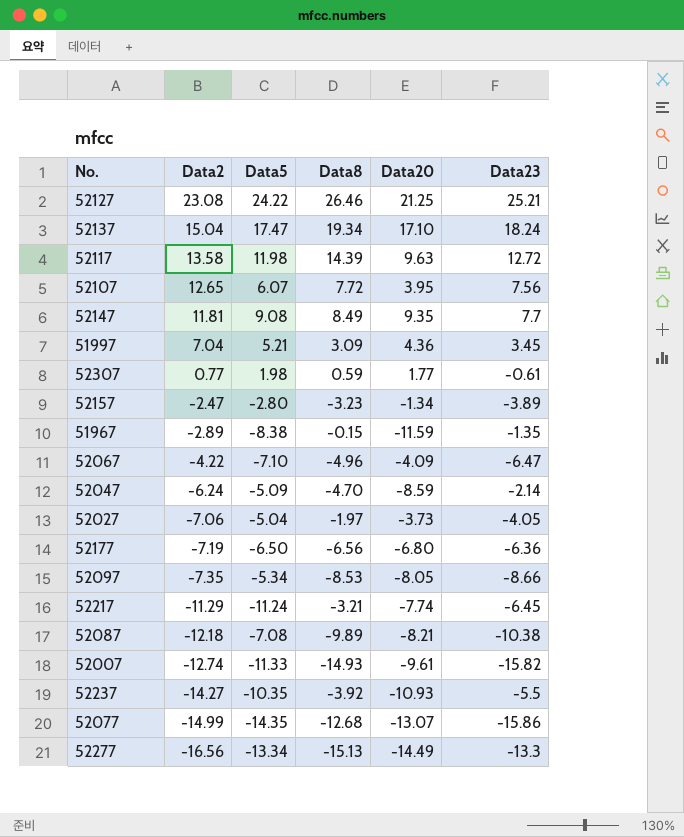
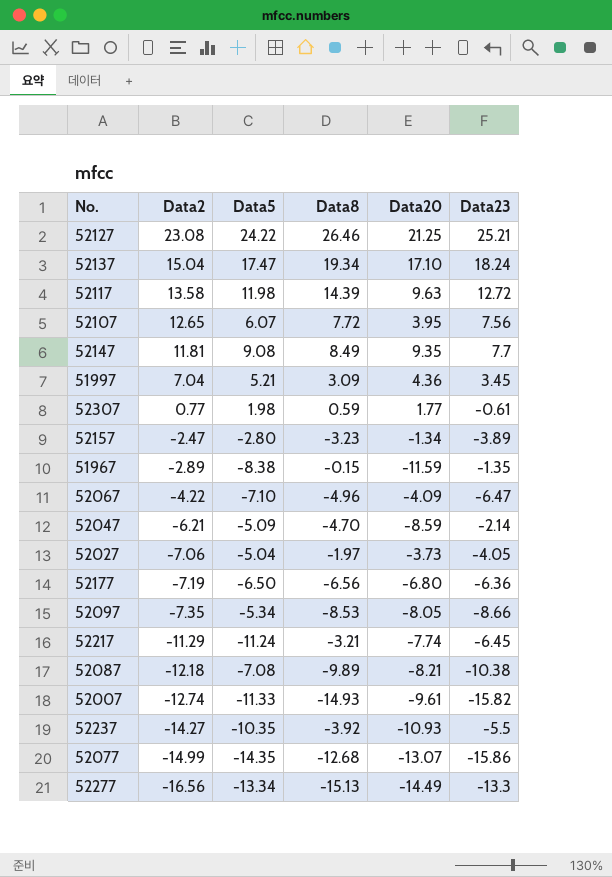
52047 | Data2: -6.24 -> -6.21

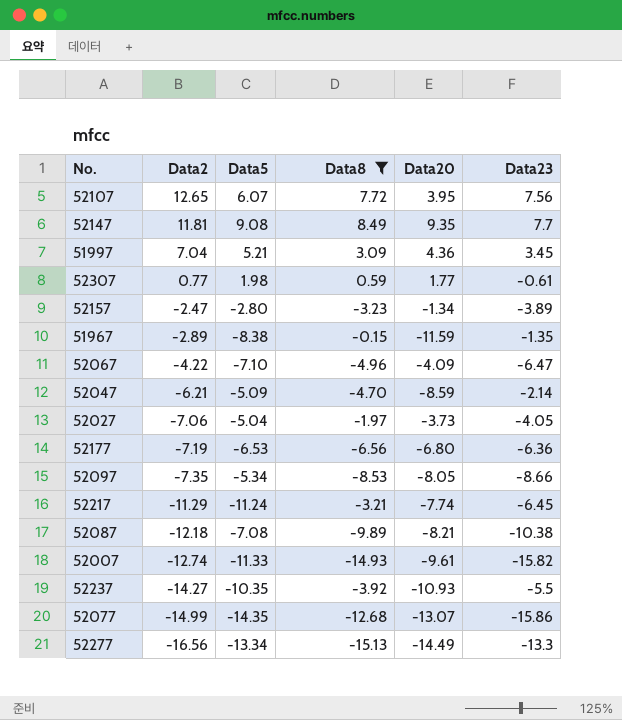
filter: none -> Data8 <= 8.49
52177 | Data5: -6.50 -> -6.53

